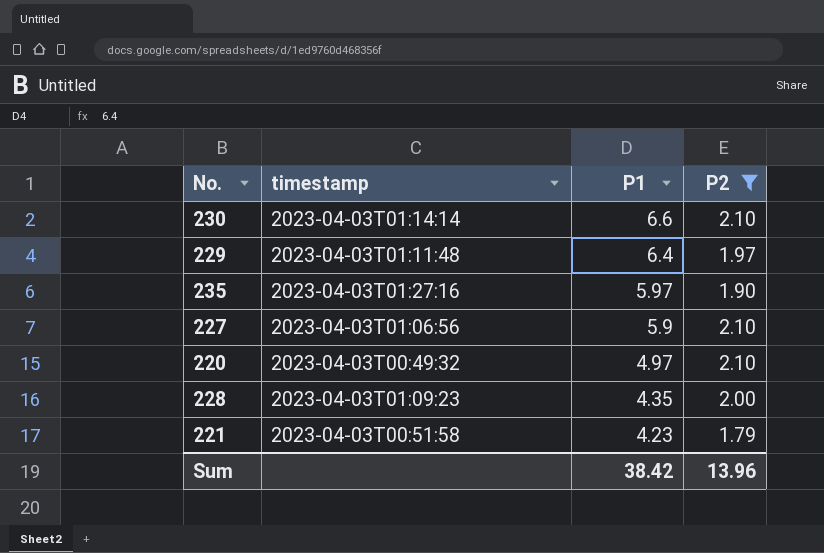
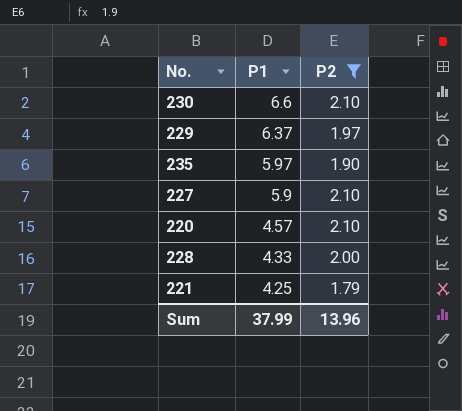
column timestamp | position: 2 -> none
229 | P1: 6.4 -> 6.37
220 | P1: 4.97 -> 4.57
228 | P1: 4.35 -> 4.33
221 | P1: 4.23 -> 4.25
Sum | P1: 38.42 -> 37.99

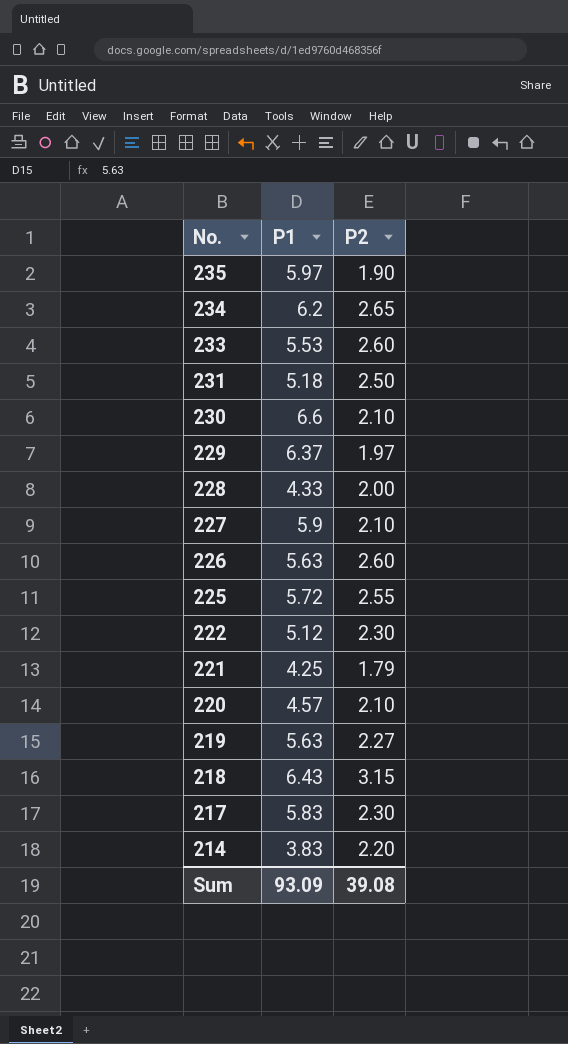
filter: P2 <= 2.10 -> none
row order: P1 descending -> No. descending
Sum | P1: 37.99 -> 93.09
Sum | P2: 13.96 -> 39.08

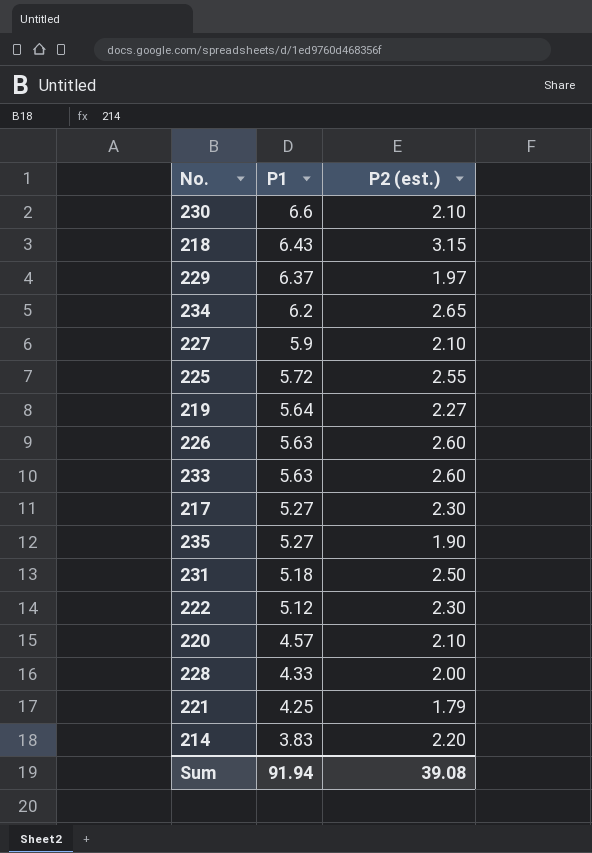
row order: No. descending -> P1 descending
column name: P2 -> P2 (est.)
219 | P1: 5.63 -> 5.64
233 | P1: 5.53 -> 5.63
217 | P1: 5.83 -> 5.27
235 | P1: 5.97 -> 5.27
Sum | P1: 93.09 -> 91.94

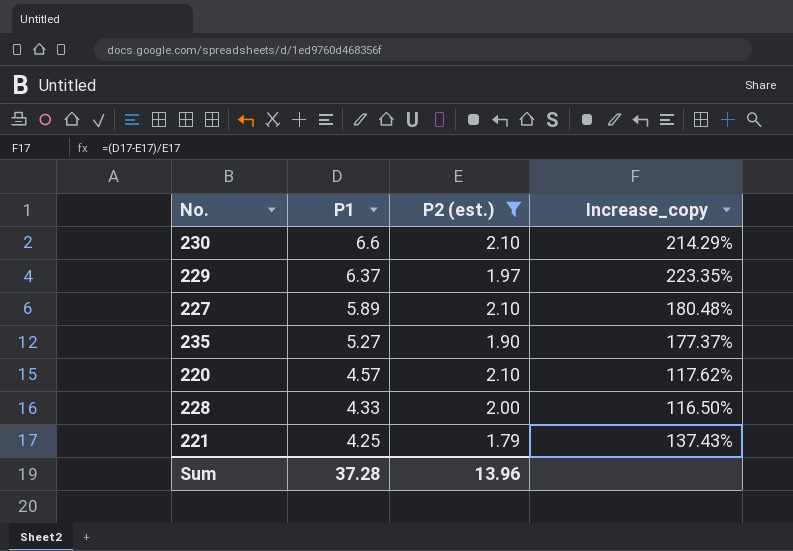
filter: none -> P2 (est.) <= 2.10
column Increase_copy | formula: none -> ([P1] - [P2 (est.)]) / [P2 (est.)]
227 | P1: 5.9 -> 5.89
Sum | P1: 91.94 -> 37.28
Sum | P2 (est.): 39.08 -> 13.96

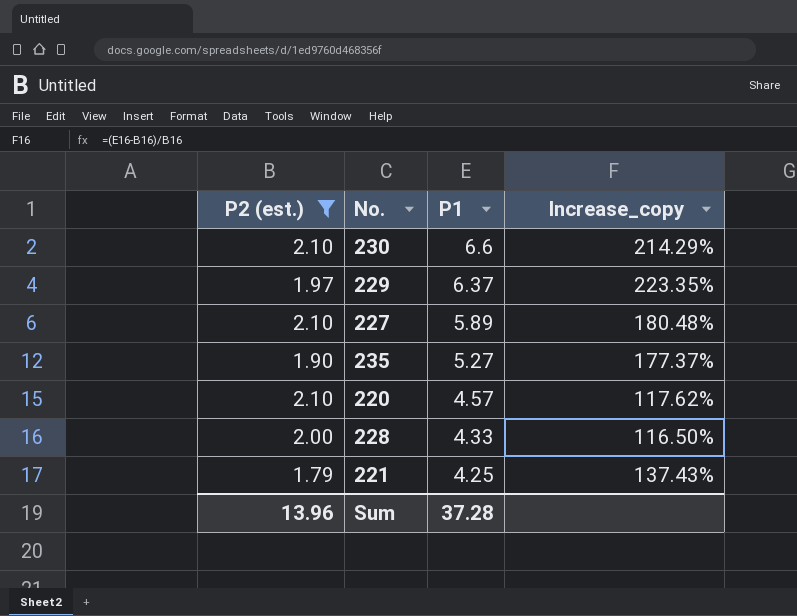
column P2 (est.) | position: 3 -> 1

